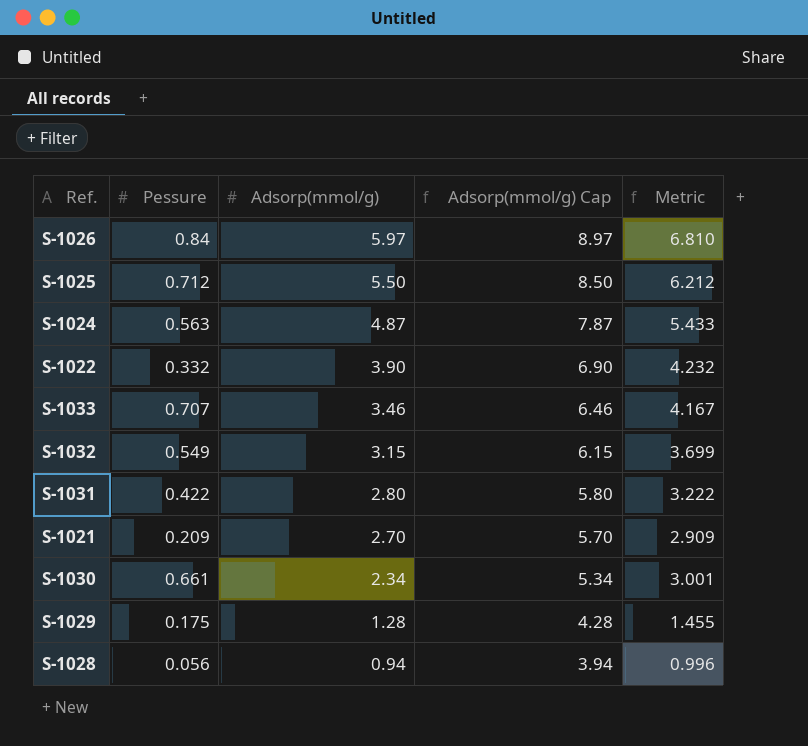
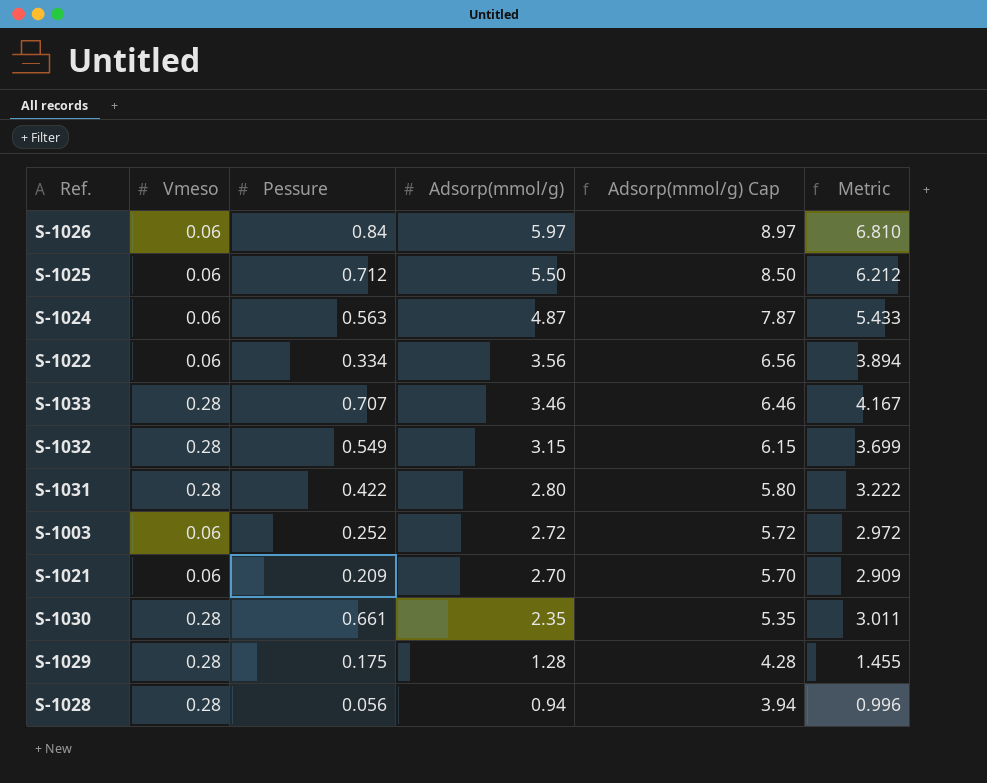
column Vmeso | position: none -> 2
S-1022 | Pessure: 0.332 -> 0.334
S-1022 | Adsorp(mmol/g): 3.90 -> 3.56
S-1022 | Adsorp(mmol/g) Cap: 6.90 -> 6.56
S-1022 | Metric: 4.232 -> 3.894
row S-1003: none -> 0.06 | 0.252 | 2.72 | 5.72 | 2.972
S-1030 | Adsorp(mmol/g): 2.34 -> 2.35
S-1030 | Adsorp(mmol/g) Cap: 5.34 -> 5.35
S-1030 | Metric: 3.001 -> 3.011

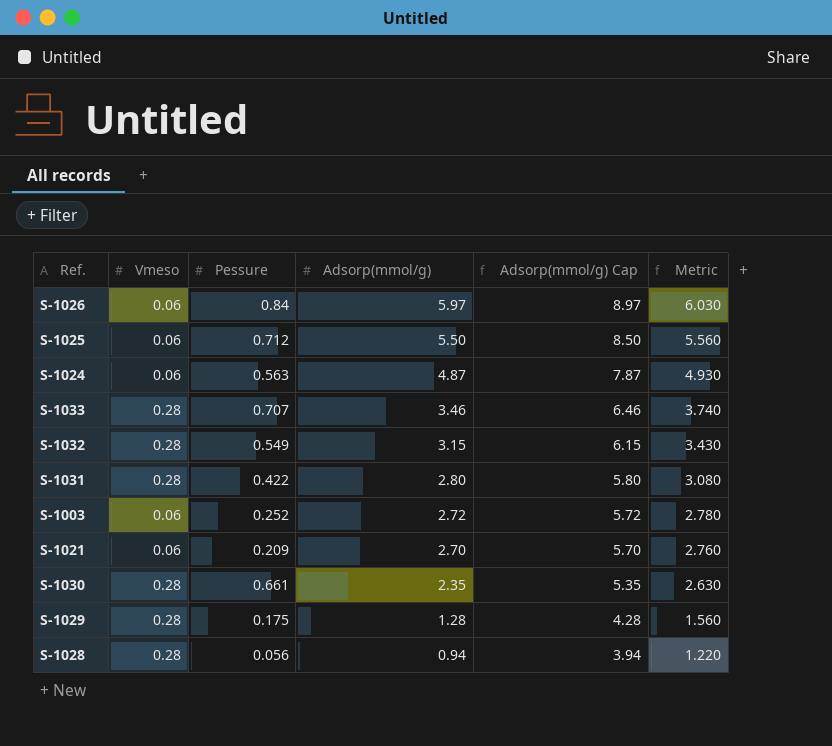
column Metric | formula: [Pessure] + [Adsorp(mmol/g)] -> [Vmeso] + [Adsorp(mmol/g)]
row S-1022: 0.06 | 0.334 | 3.56 | 6.56 | 3.894 -> none

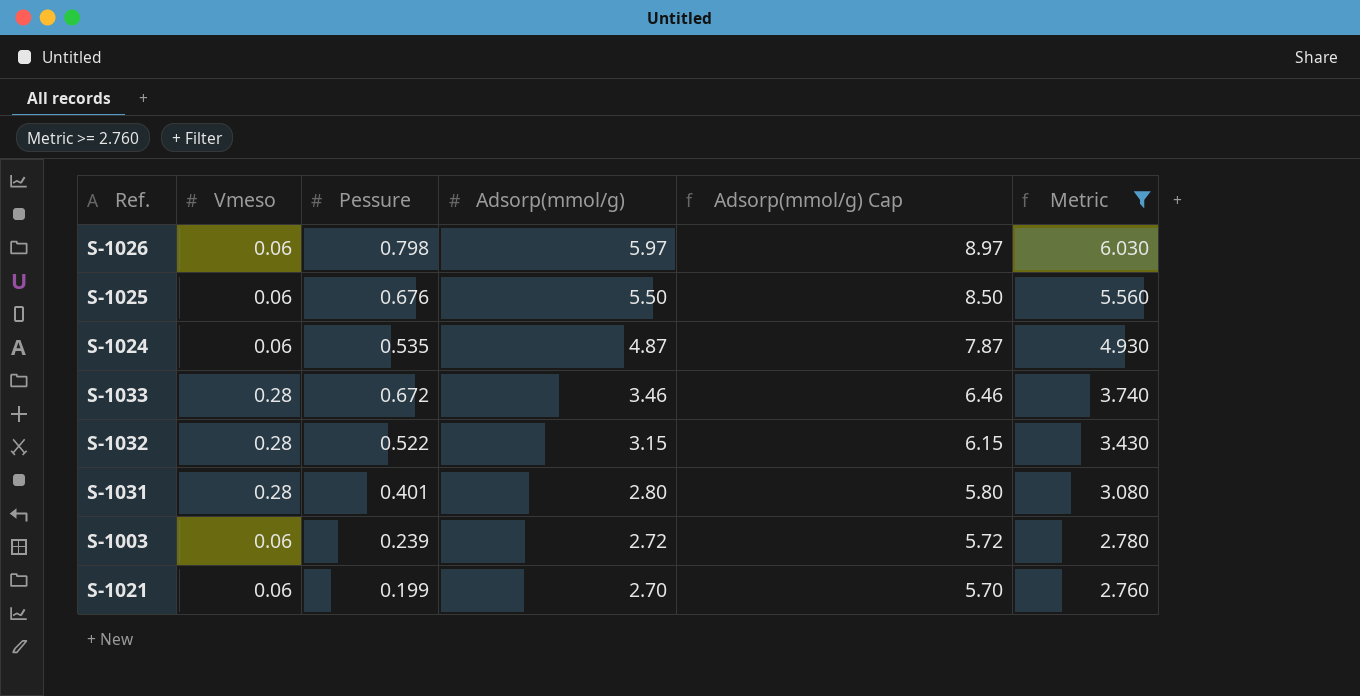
filter: none -> Metric >= 2.760
S-1026 | Pessure: 0.84 -> 0.798
S-1025 | Pessure: 0.712 -> 0.676
S-1024 | Pessure: 0.563 -> 0.535
S-1033 | Pessure: 0.707 -> 0.672
S-1032 | Pessure: 0.549 -> 0.522
S-1031 | Pessure: 0.422 -> 0.401
S-1003 | Pessure: 0.252 -> 0.239
S-1021 | Pessure: 0.209 -> 0.199

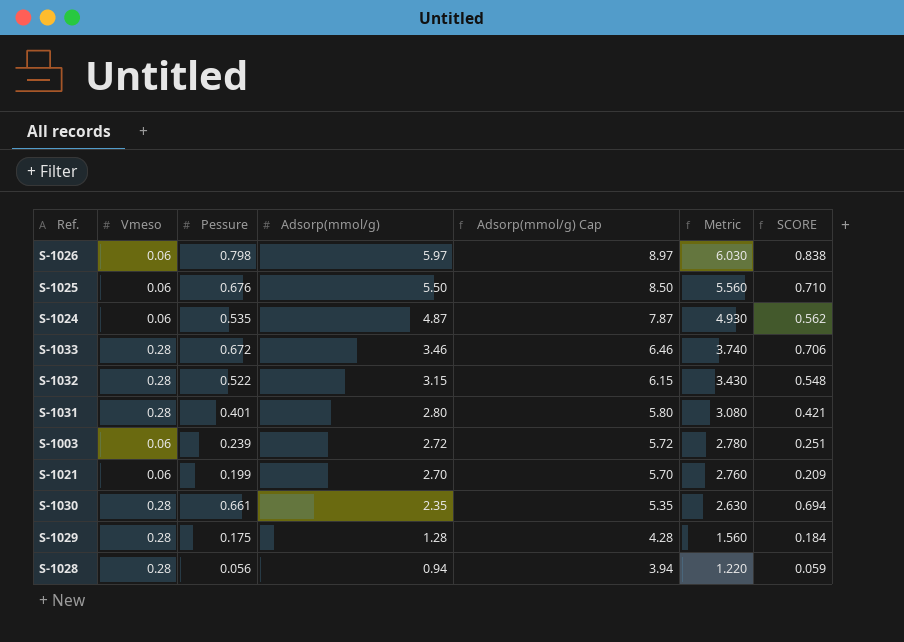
filter: Metric >= 2.760 -> none
column SCORE | formula: none -> [Pessure] * 1.05

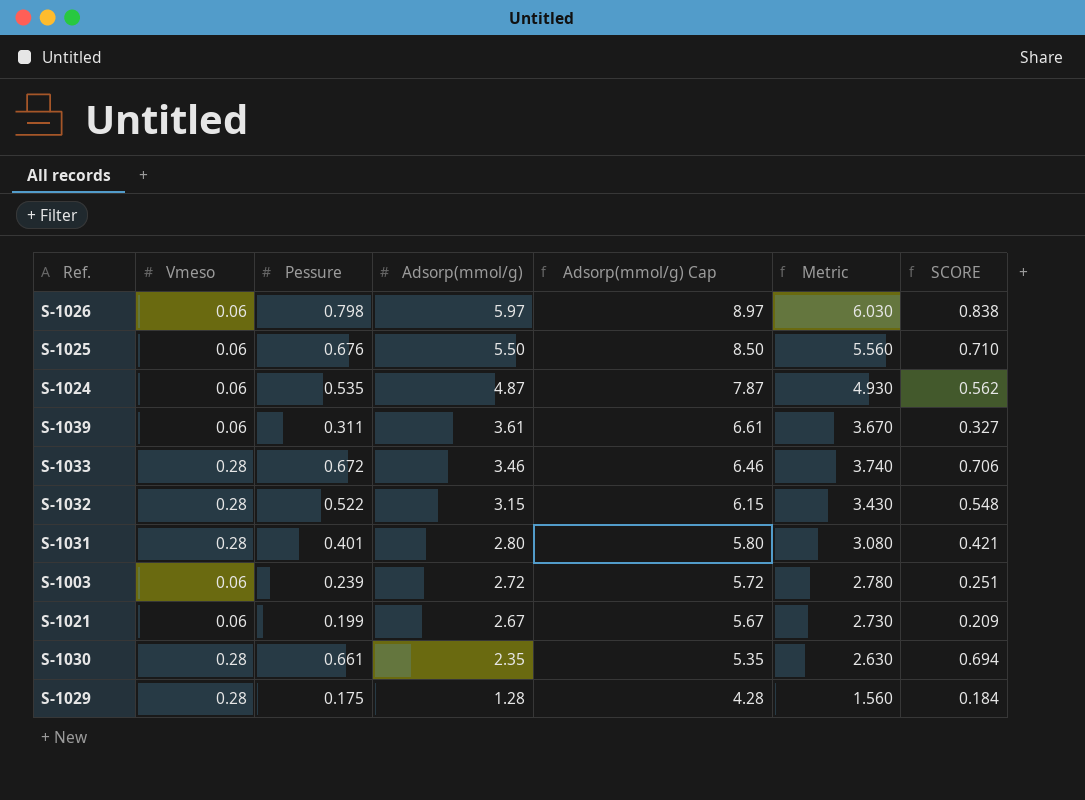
row S-1028: 0.28 | 0.056 | 0.94 | 3.94 | 1.220 | 0.059 -> none
row S-1039: none -> 0.06 | 0.311 | 3.61 | 6.61 | 3.670 | 0.327
S-1021 | Adsorp(mmol/g): 2.70 -> 2.67
S-1021 | Adsorp(mmol/g) Cap: 5.70 -> 5.67
S-1021 | Metric: 2.760 -> 2.730

